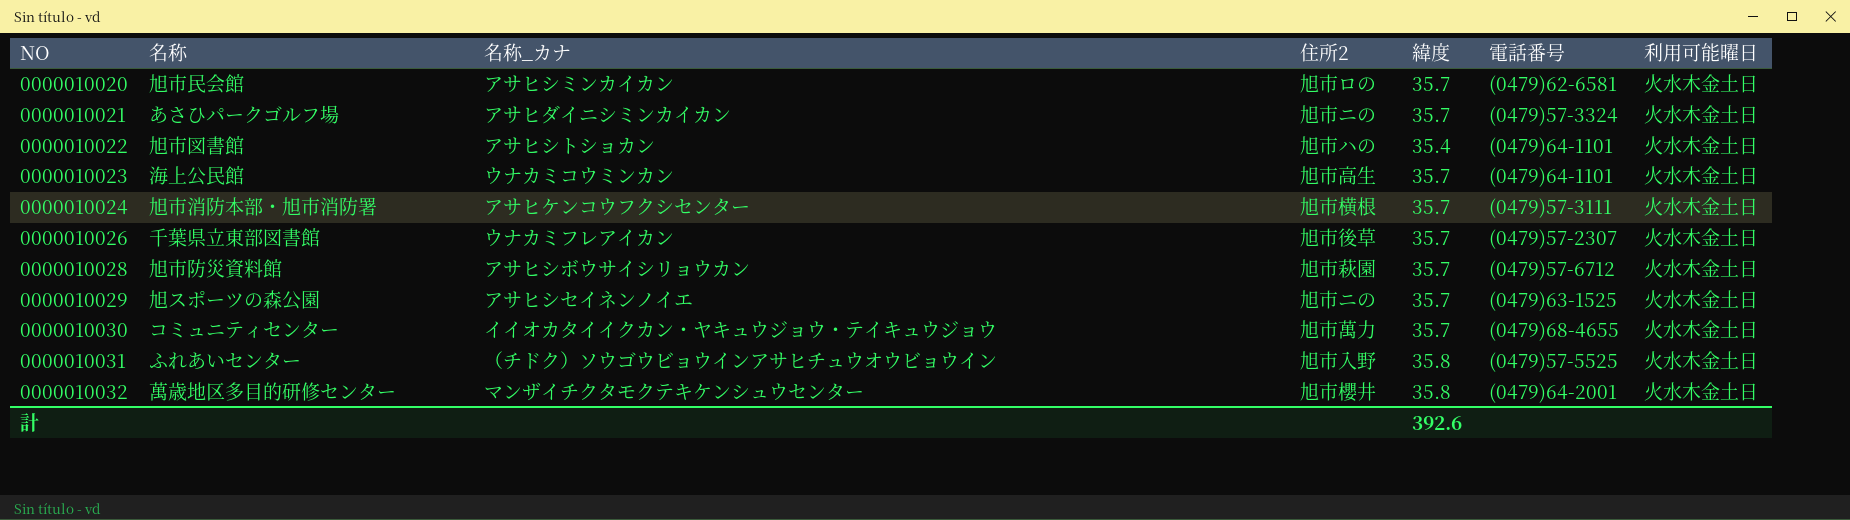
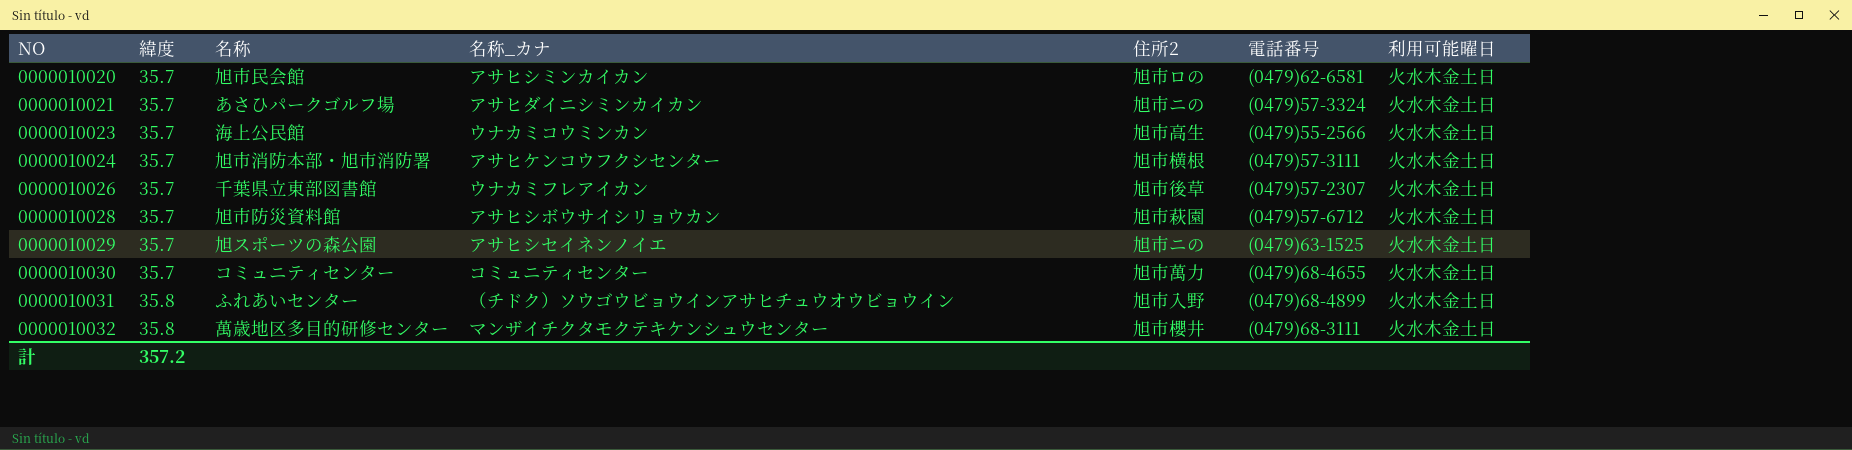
column 緯度 | position: 5 -> 2
row 0000010022: 旭市図書館 | アサヒシトショカン | 旭市ハの | 35.4 | (0479)64-1101 | 火水木金土日 -> none
0000010023 | 電話番号: (0479)64-1101 -> (0479)55-2566
0000010030 | 名称_カナ: イイオカタイイクカン・ヤキュウジョウ・テイキュウジョウ -> コミュニティセンター
0000010031 | 電話番号: (0479)57-5525 -> (0479)68-4899
0000010032 | 電話番号: (0479)64-2001 -> (0479)68-3111
計 | 緯度: 392.6 -> 357.2

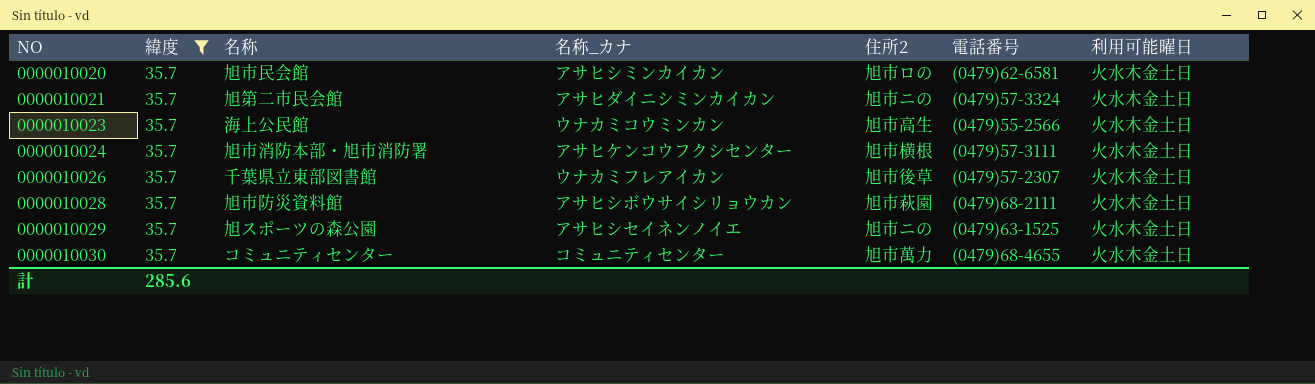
filter: none -> 緯度 = 35.7
0000010021 | 名称: あさひパークゴルフ場 -> 旭第二市民会館
0000010028 | 電話番号: (0479)57-6712 -> (0479)68-2111
計 | 緯度: 357.2 -> 285.6

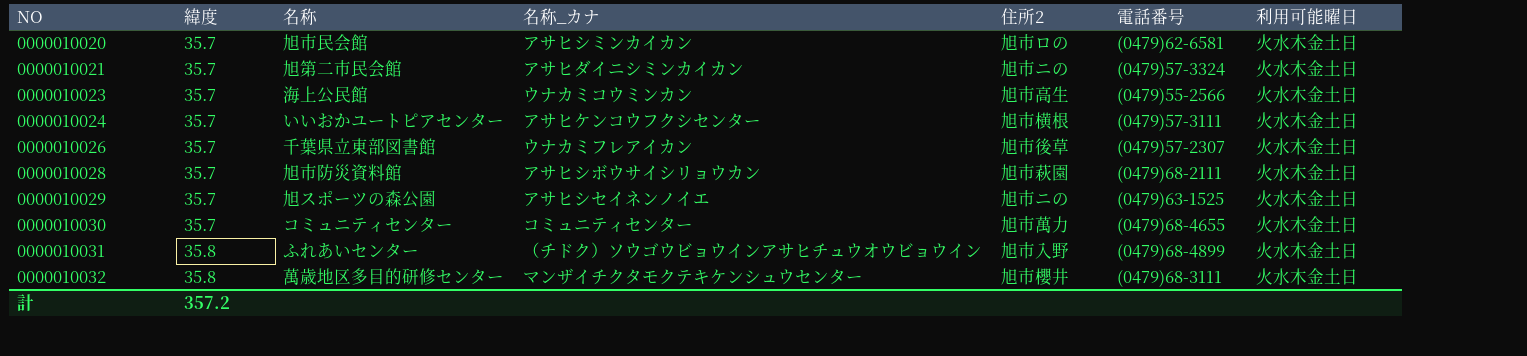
filter: 緯度 = 35.7 -> none
0000010024 | 名称: 旭市消防本部・旭市消防署 -> いいおかユートピアセンター
計 | 緯度: 285.6 -> 357.2

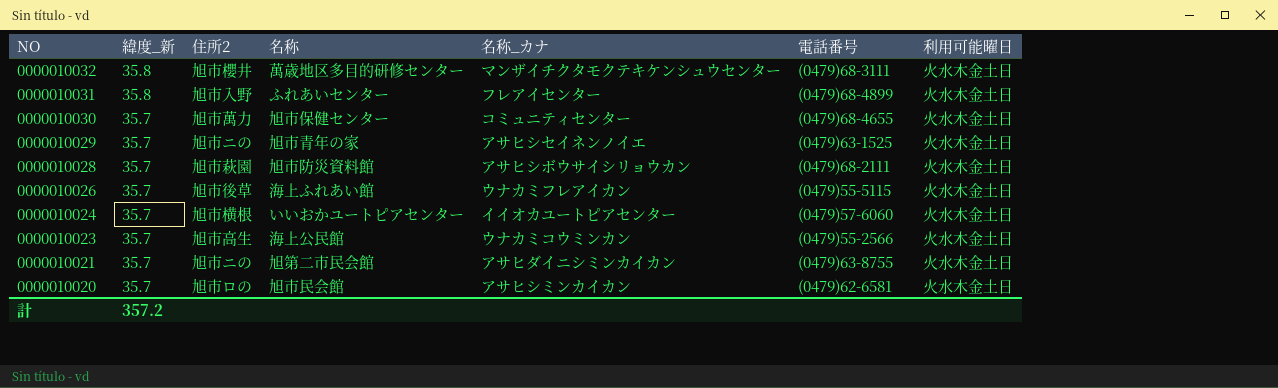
row order: NO ascending -> NO descending
column name: 緯度 -> 緯度_新
column 住所2 | position: 5 -> 3
0000010031 | 名称_カナ: （チドク）ソウゴウビョウインアサヒチュウオウビョウイン -> フレアイセンター
0000010030 | 名称: コミュニティセンター -> 旭市保健センター
0000010029 | 名称: 旭スポーツの森公園 -> 旭市青年の家
0000010026 | 名称: 千葉県立東部図書館 -> 海上ふれあい館
0000010026 | 電話番号: (0479)57-2307 -> (0479)55-5115
0000010024 | 名称_カナ: アサヒケンコウフクシセンター -> イイオカユートピアセンター
0000010024 | 電話番号: (0479)57-3111 -> (0479)57-6060
0000010021 | 電話番号: (0479)57-3324 -> (0479)63-8755

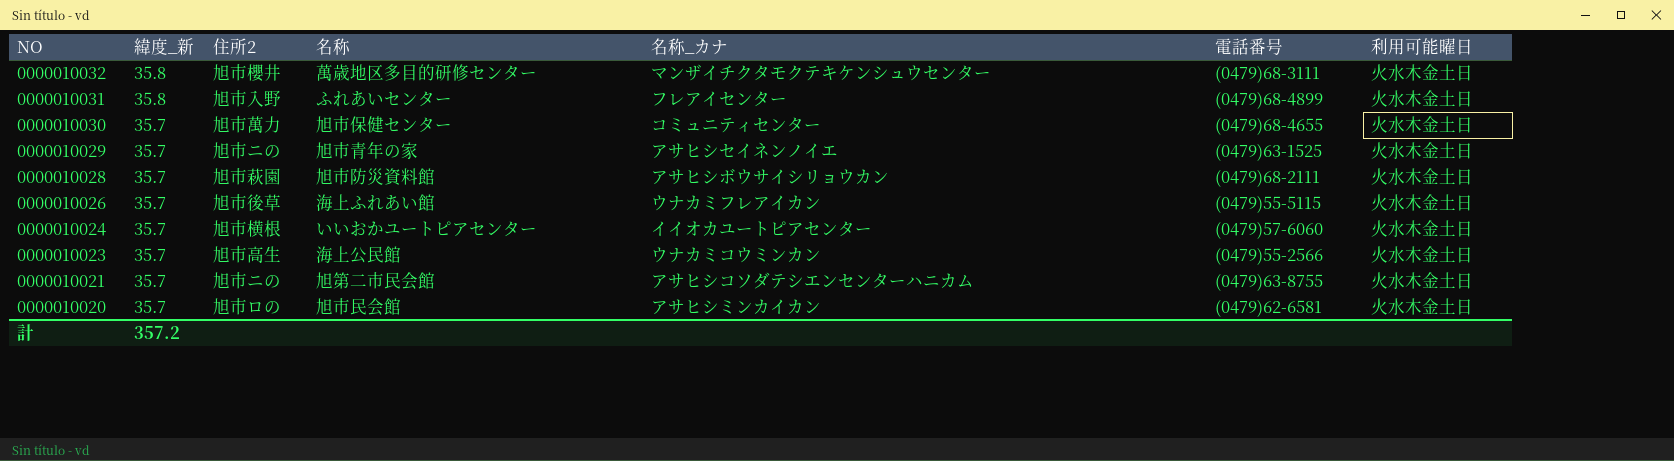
0000010021 | 名称_カナ: アサヒダイニシミンカイカン -> アサヒシコソダテシエンセンターハニカム

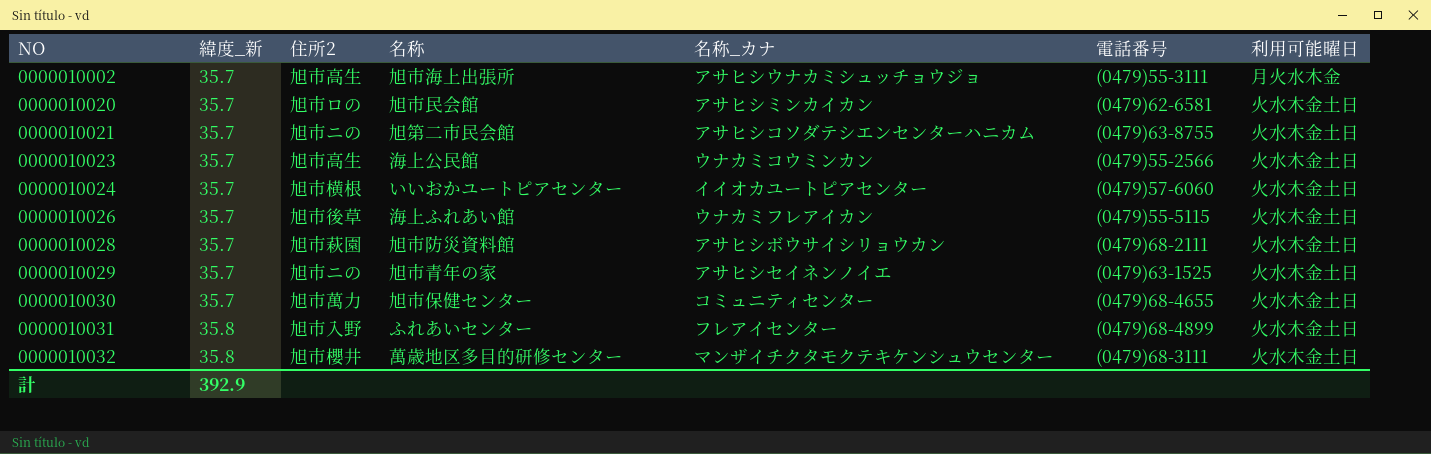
row order: NO descending -> NO ascending
row 0000010002: none -> 35.7 | 旭市高生 | 旭市海上出張所 | アサヒシウナカミシュッチョウジョ | (0479)55-3111 | 月火水木金
計 | 緯度_新: 357.2 -> 392.9

